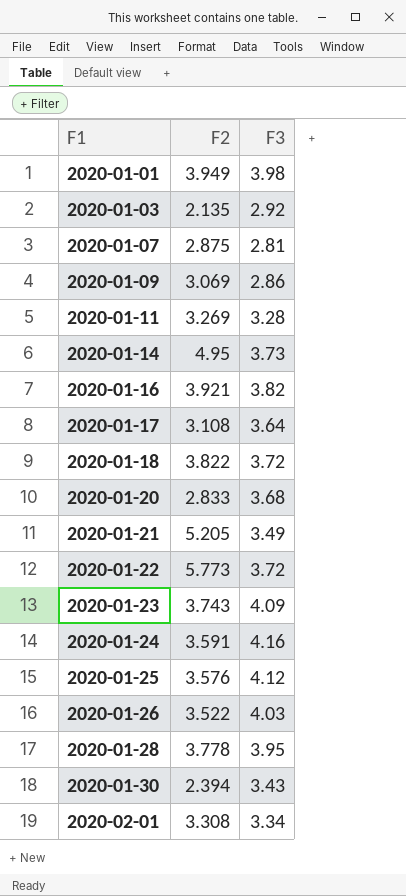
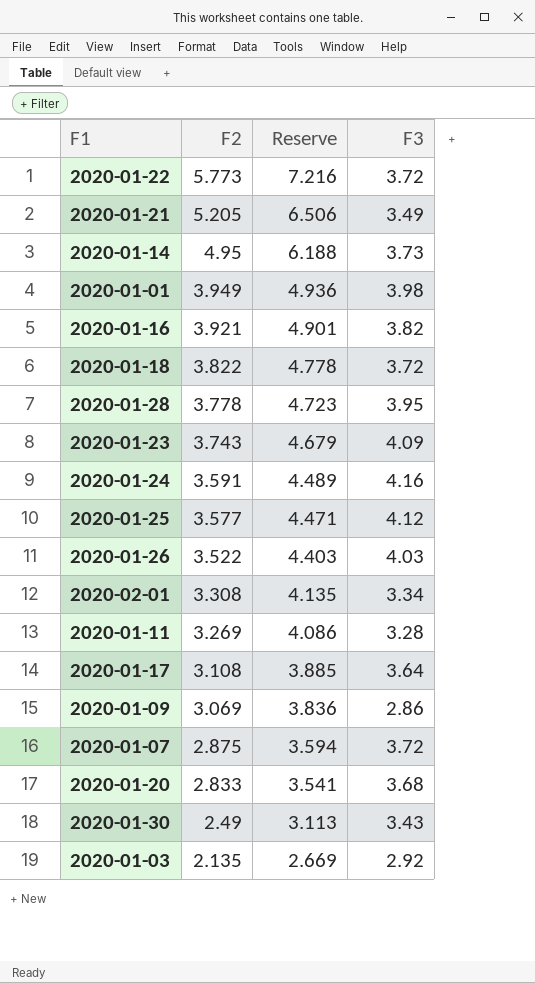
row order: F1 ascending -> F2 descending
column Reserve | formula: none -> [F2] * 1.25
2020-01-25 | F2: 3.576 -> 3.577
2020-01-07 | F3: 2.81 -> 3.72
2020-01-30 | F2: 2.394 -> 2.49

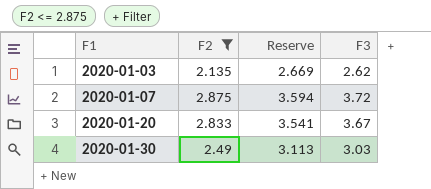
filter: none -> F2 <= 2.875
row order: F2 descending -> F1 ascending
2020-01-03 | F3: 2.92 -> 2.62
2020-01-20 | F3: 3.68 -> 3.67
2020-01-30 | F3: 3.43 -> 3.03

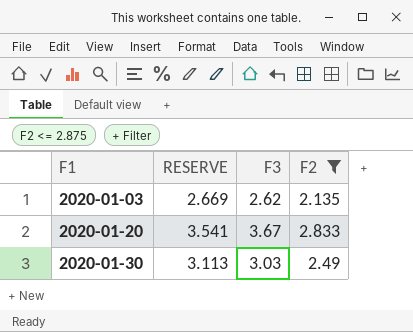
column name: Reserve -> RESERVE
column F2 | position: 2 -> 4
row 2020-01-07: 2.875 | 3.594 | 3.72 -> none

